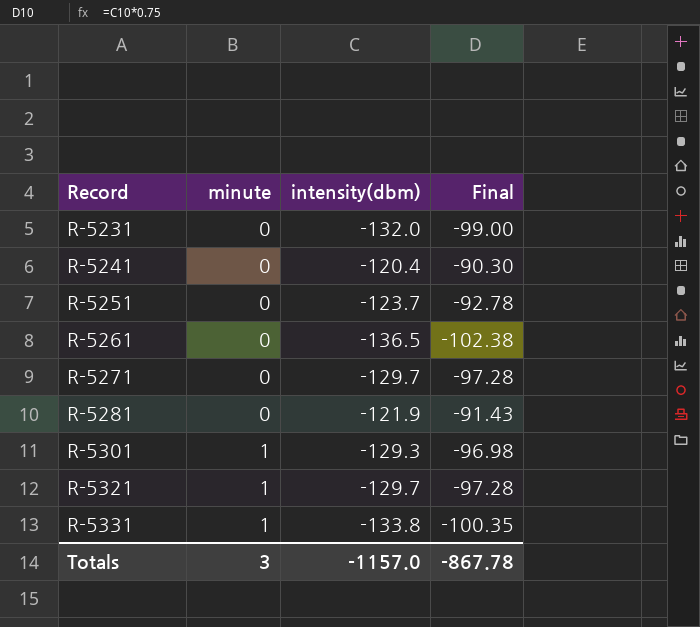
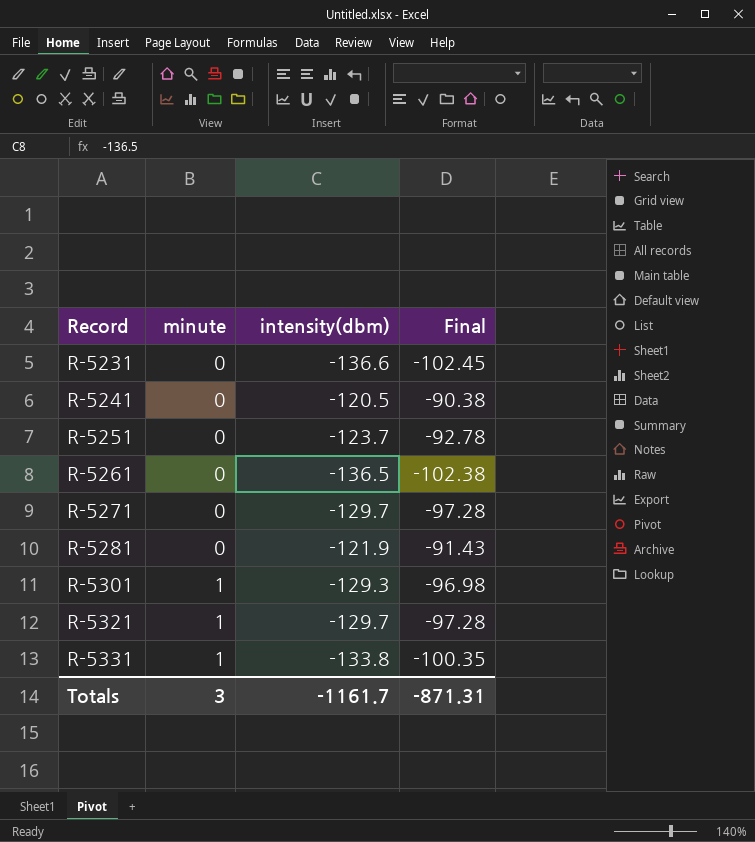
R-5231 | intensity(dbm): -132.0 -> -136.6
R-5231 | Final: -99.00 -> -102.45
R-5241 | intensity(dbm): -120.4 -> -120.5
R-5241 | Final: -90.30 -> -90.38
Totals | intensity(dbm): -1157.0 -> -1161.7
Totals | Final: -867.78 -> -871.31

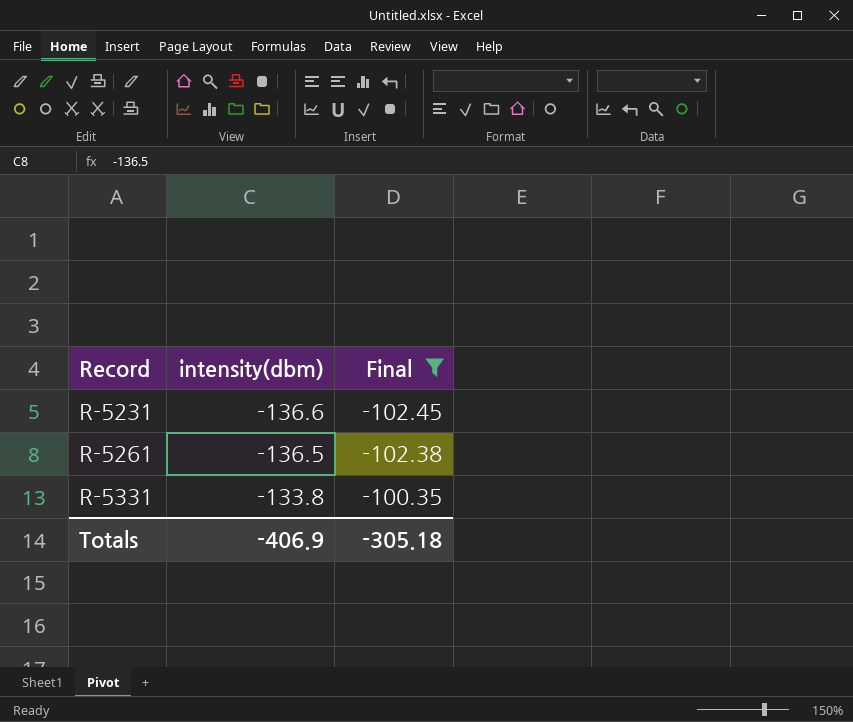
filter: none -> Final <= -100.35
column minute | position: 2 -> none
Totals | intensity(dbm): -1161.7 -> -406.9
Totals | Final: -871.31 -> -305.18

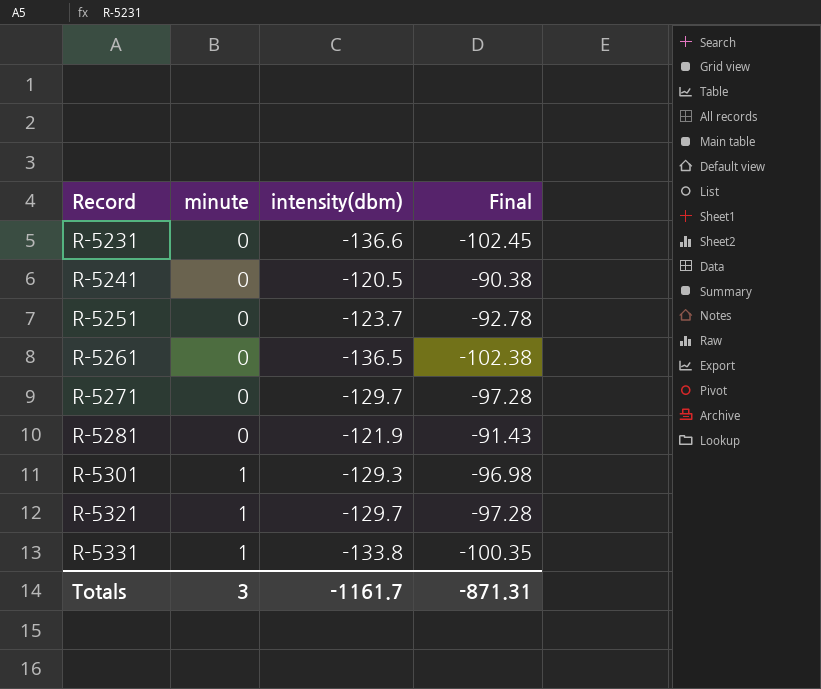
filter: Final <= -100.35 -> none
column minute | position: none -> 2
Totals | intensity(dbm): -406.9 -> -1161.7
Totals | Final: -305.18 -> -871.31

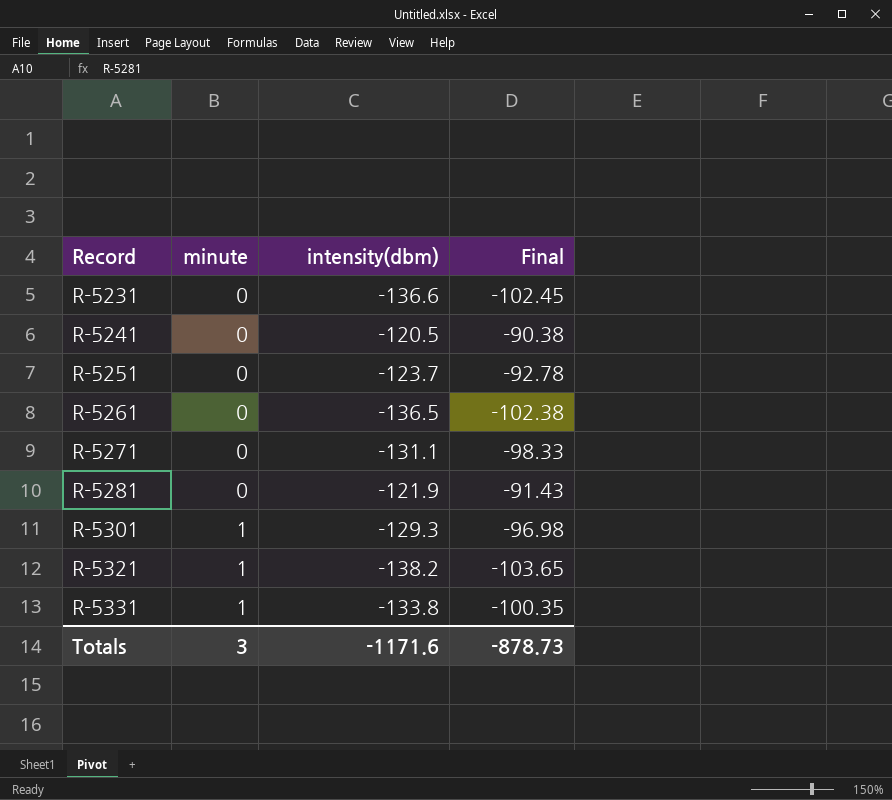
R-5271 | intensity(dbm): -129.7 -> -131.1
R-5271 | Final: -97.28 -> -98.33
R-5321 | intensity(dbm): -129.7 -> -138.2
R-5321 | Final: -97.28 -> -103.65
Totals | intensity(dbm): -1161.7 -> -1171.6
Totals | Final: -871.31 -> -878.73

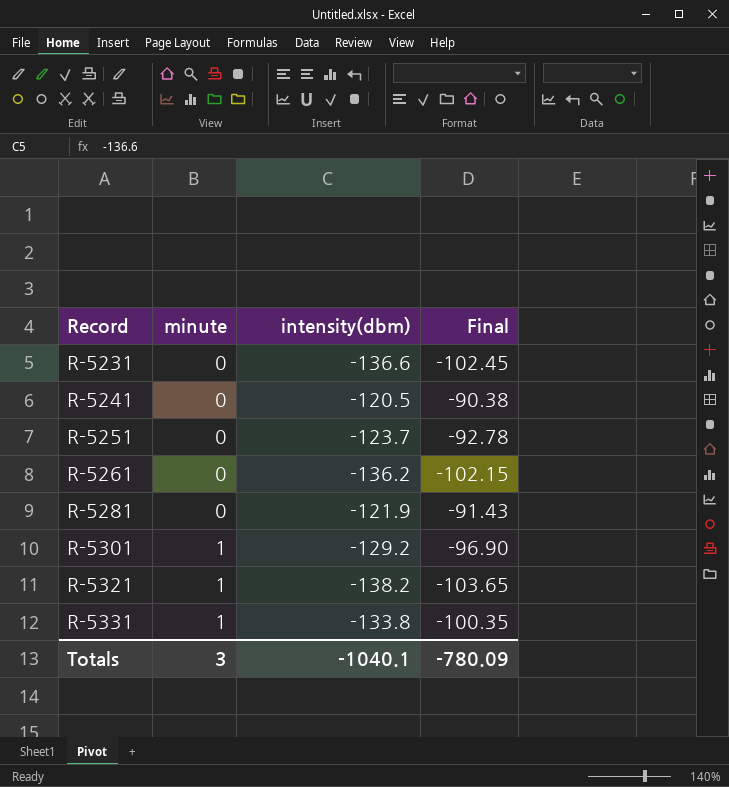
row R-5271: 0 | -131.1 | -98.33 -> none
R-5261 | intensity(dbm): -136.5 -> -136.2
R-5261 | Final: -102.38 -> -102.15
R-5301 | intensity(dbm): -129.3 -> -129.2
R-5301 | Final: -96.98 -> -96.90
Totals | intensity(dbm): -1171.6 -> -1040.1
Totals | Final: -878.73 -> -780.09

